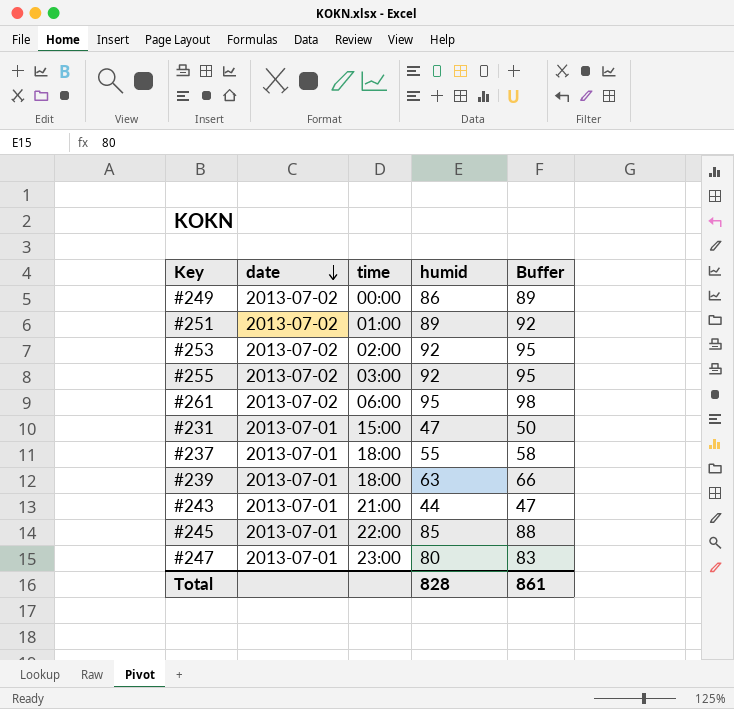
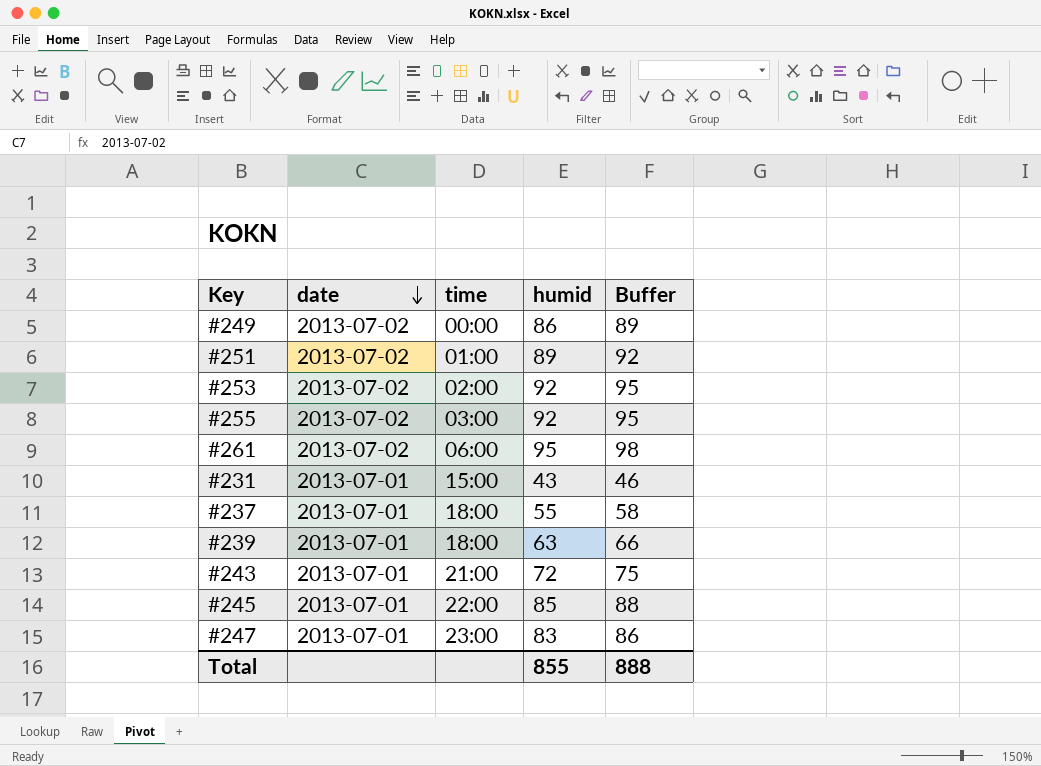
#231 | humid: 47 -> 43
#231 | Buffer: 50 -> 46
#243 | humid: 44 -> 72
#243 | Buffer: 47 -> 75
#247 | humid: 80 -> 83
#247 | Buffer: 83 -> 86
Total | humid: 828 -> 855
Total | Buffer: 861 -> 888

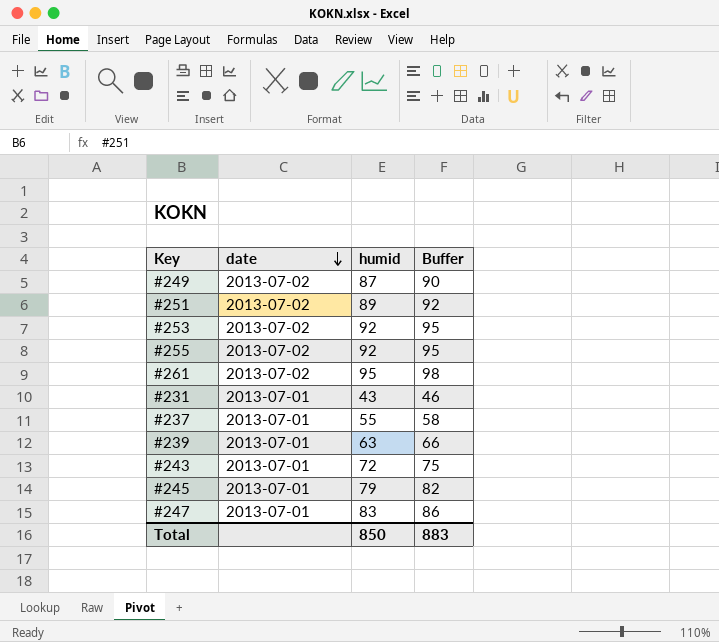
column time | position: 3 -> none
#249 | humid: 86 -> 87
#249 | Buffer: 89 -> 90
#245 | humid: 85 -> 79
#245 | Buffer: 88 -> 82
Total | humid: 855 -> 850
Total | Buffer: 888 -> 883

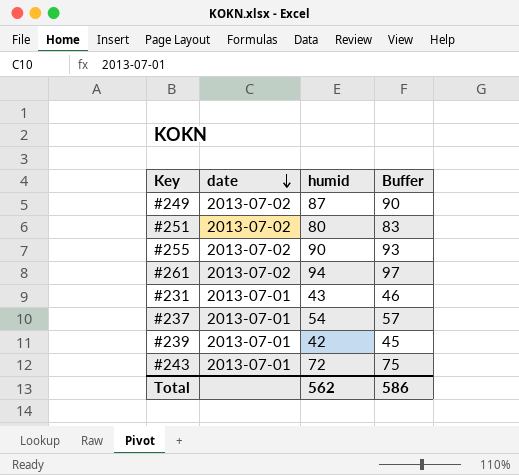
row #253: 2013-07-02 | 92 | 95 -> none
row #245: 2013-07-01 | 79 | 82 -> none
row #247: 2013-07-01 | 83 | 86 -> none
#251 | humid: 89 -> 80
#251 | Buffer: 92 -> 83
#255 | humid: 92 -> 90
#255 | Buffer: 95 -> 93
#261 | humid: 95 -> 94
#261 | Buffer: 98 -> 97
#237 | humid: 55 -> 54
#237 | Buffer: 58 -> 57
#239 | humid: 63 -> 42
#239 | Buffer: 66 -> 45
Total | humid: 850 -> 562
Total | Buffer: 883 -> 586

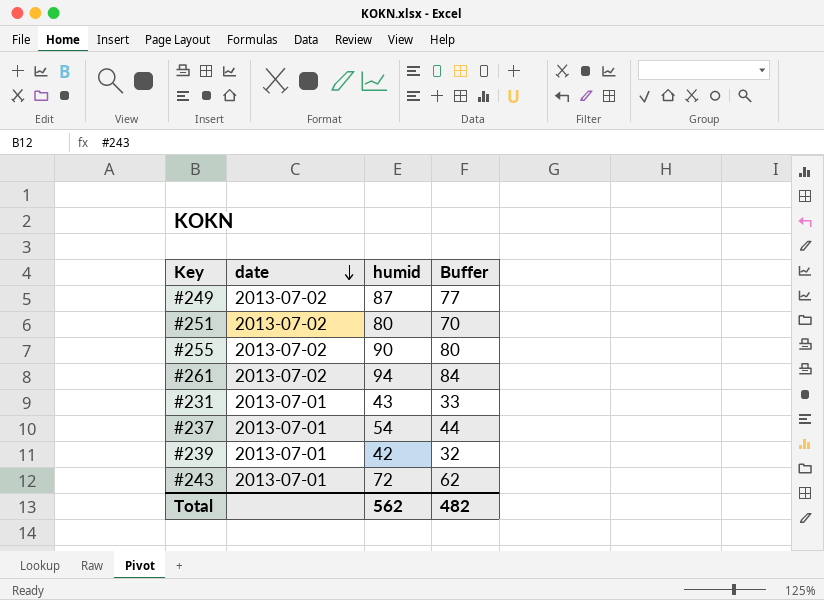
column Buffer | formula: [humid] + 3 -> [humid] - 10
Total | Buffer: 586 -> 482

